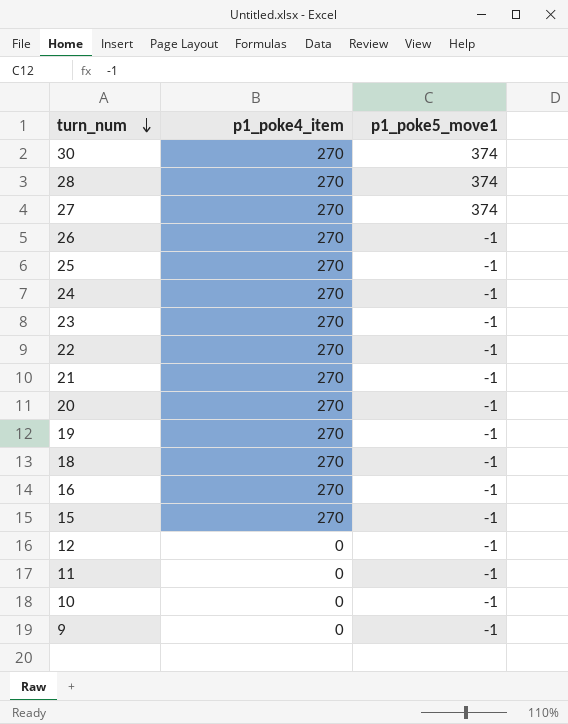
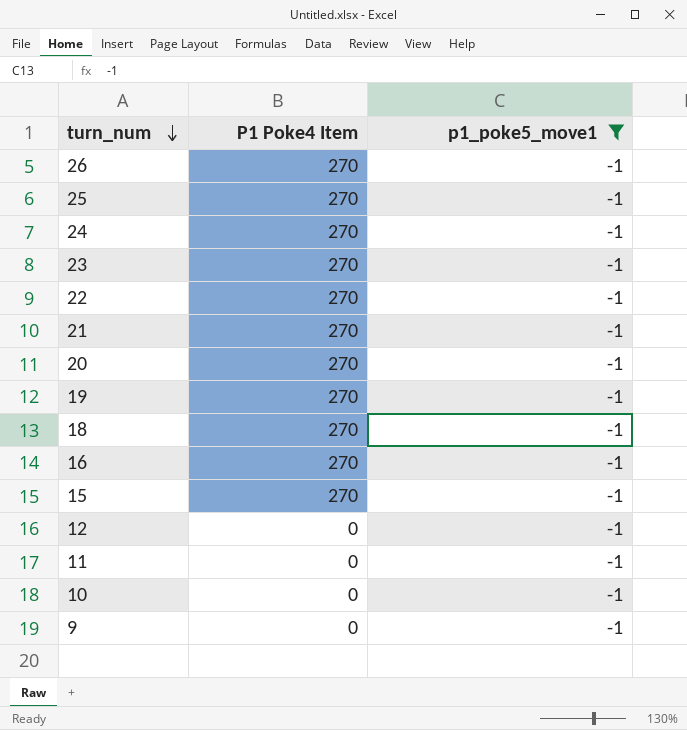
filter: none -> p1_poke5_move1 = -1
column name: p1_poke4_item -> P1 Poke4 Item

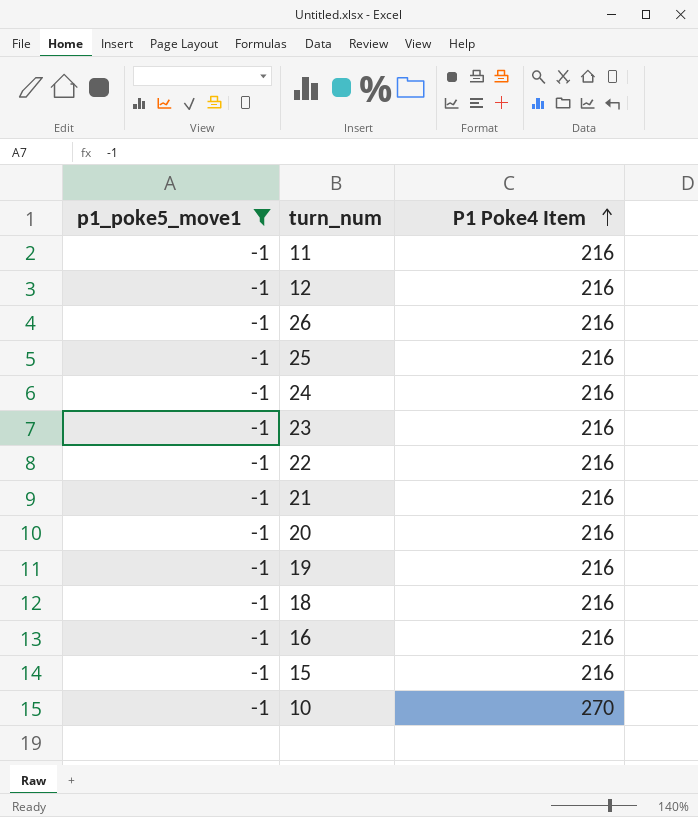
row order: turn_num descending -> P1 Poke4 Item ascending
column p1_poke5_move1 | position: 3 -> 1
row 9: 0 | -1 -> none
11 | P1 Poke4 Item: 0 -> 216
12 | P1 Poke4 Item: 0 -> 216
26 | P1 Poke4 Item: 270 -> 216
25 | P1 Poke4 Item: 270 -> 216
24 | P1 Poke4 Item: 270 -> 216
23 | P1 Poke4 Item: 270 -> 216
22 | P1 Poke4 Item: 270 -> 216
21 | P1 Poke4 Item: 270 -> 216
20 | P1 Poke4 Item: 270 -> 216
19 | P1 Poke4 Item: 270 -> 216
18 | P1 Poke4 Item: 270 -> 216
16 | P1 Poke4 Item: 270 -> 216
15 | P1 Poke4 Item: 270 -> 216
10 | P1 Poke4 Item: 0 -> 270

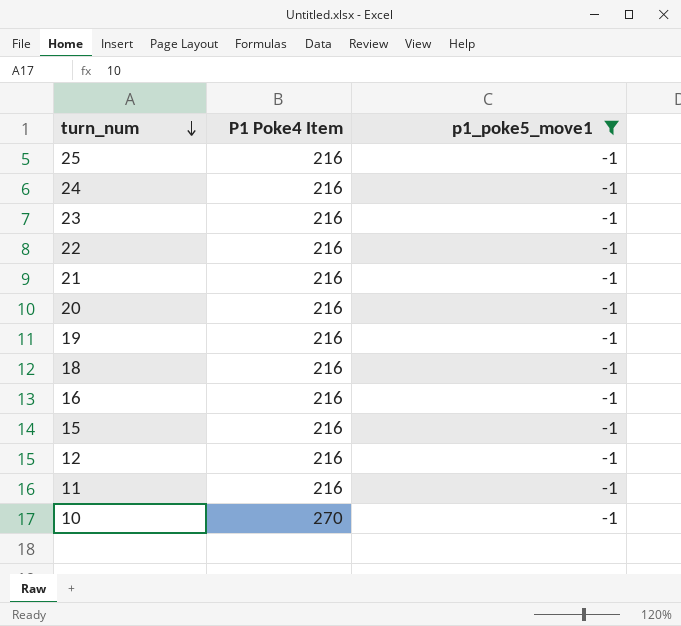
row order: P1 Poke4 Item ascending -> turn_num descending
column p1_poke5_move1 | position: 1 -> 3
row 26: -1 | 216 -> none

